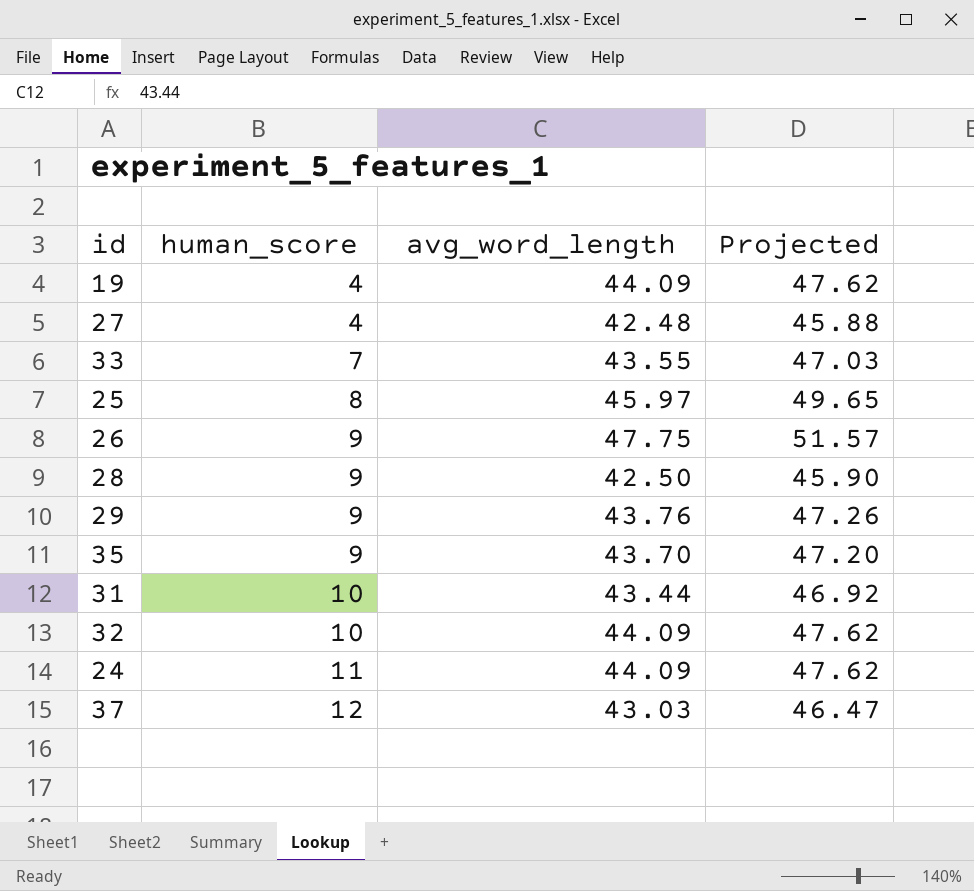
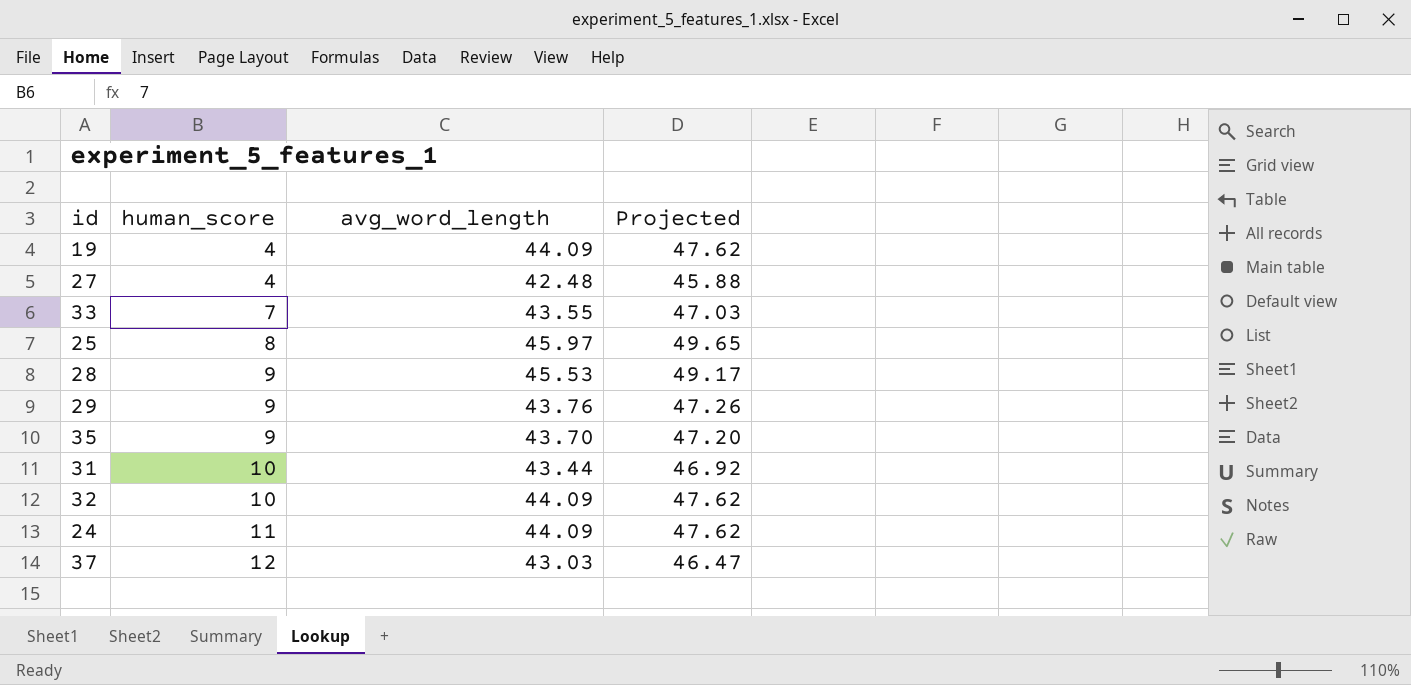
row 26: 9 | 47.75 | 51.57 -> none
28 | avg_word_length: 42.50 -> 45.53
28 | Projected: 45.90 -> 49.17

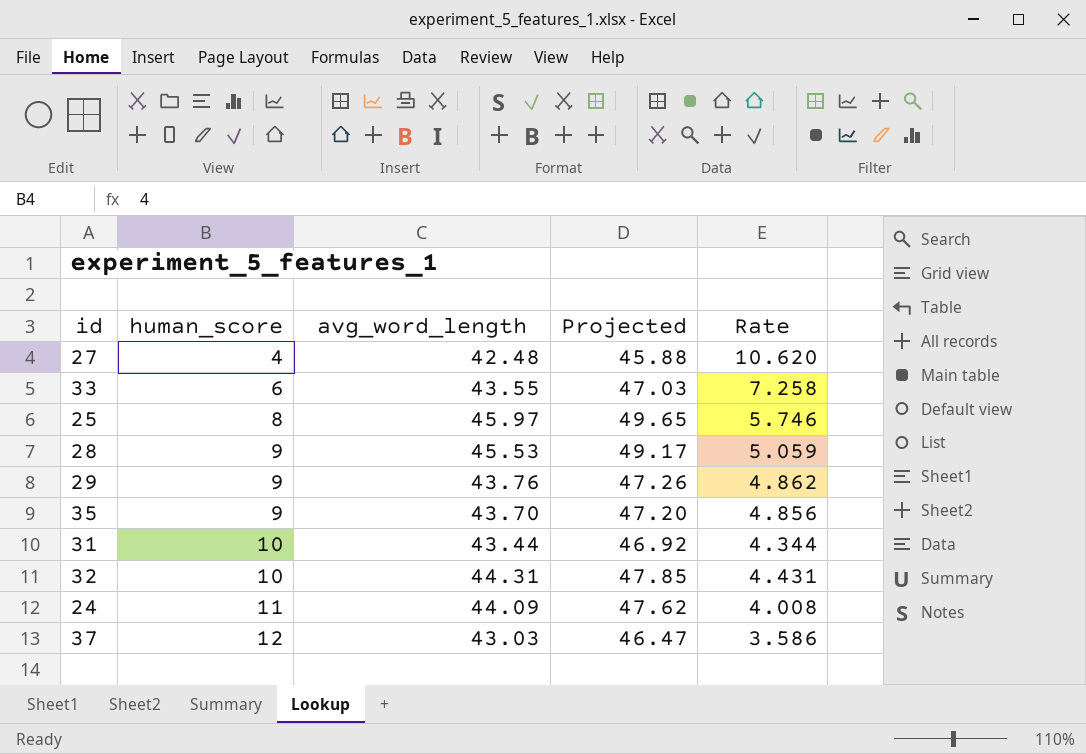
column Rate | formula: none -> [avg_word_length] / [human_score]
row 19: 4 | 44.09 | 47.62 -> none
33 | human_score: 7 -> 6
32 | avg_word_length: 44.09 -> 44.31
32 | Projected: 47.62 -> 47.85

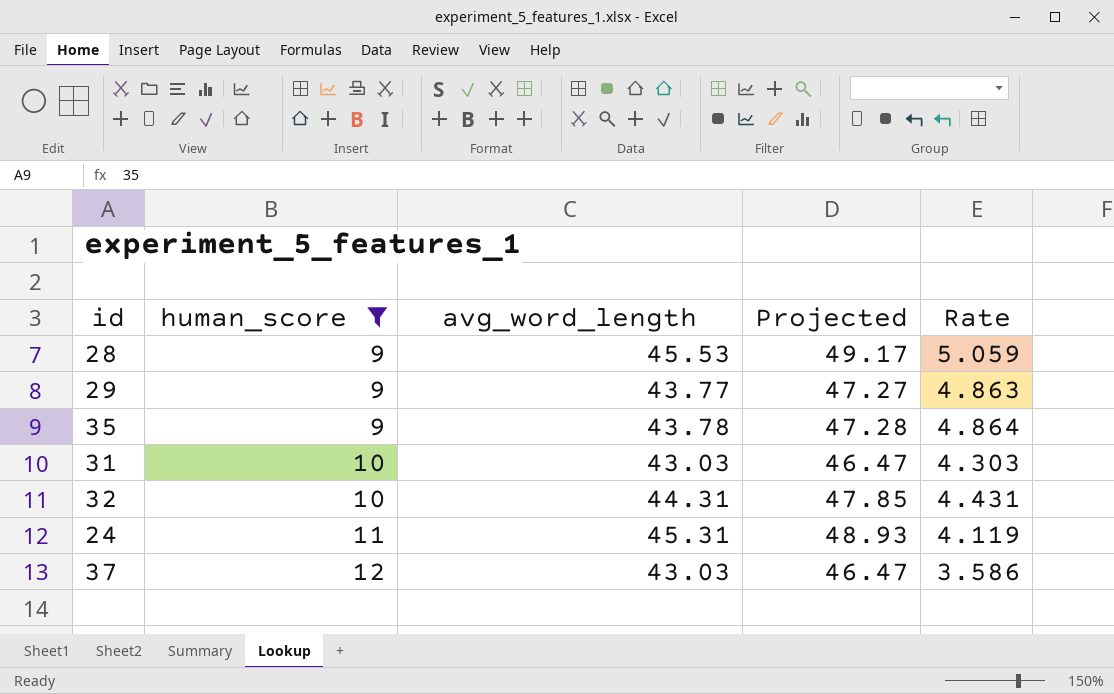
filter: none -> human_score >= 9
29 | avg_word_length: 43.76 -> 43.77
29 | Projected: 47.26 -> 47.27
29 | Rate: 4.862 -> 4.863
35 | avg_word_length: 43.70 -> 43.78
35 | Projected: 47.20 -> 47.28
35 | Rate: 4.856 -> 4.864
31 | avg_word_length: 43.44 -> 43.03
31 | Projected: 46.92 -> 46.47
31 | Rate: 4.344 -> 4.303
24 | avg_word_length: 44.09 -> 45.31
24 | Projected: 47.62 -> 48.93
24 | Rate: 4.008 -> 4.119

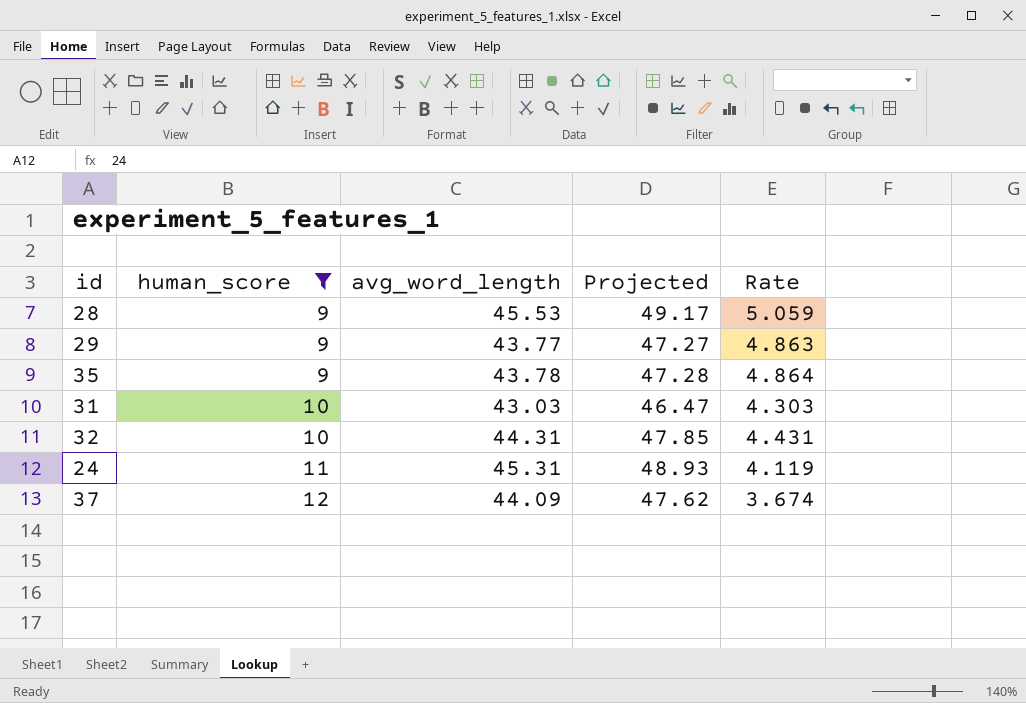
37 | avg_word_length: 43.03 -> 44.09
37 | Projected: 46.47 -> 47.62
37 | Rate: 3.586 -> 3.674

